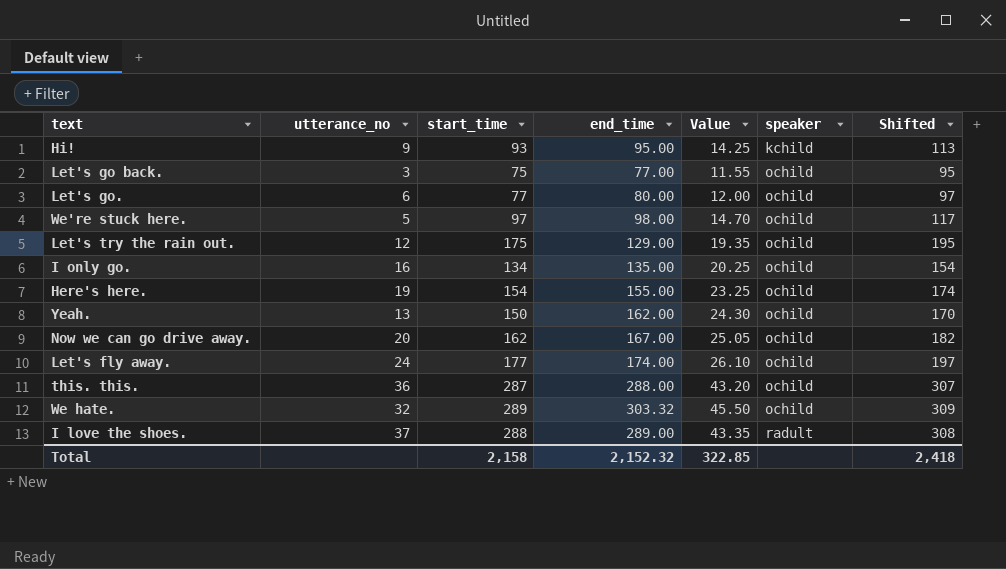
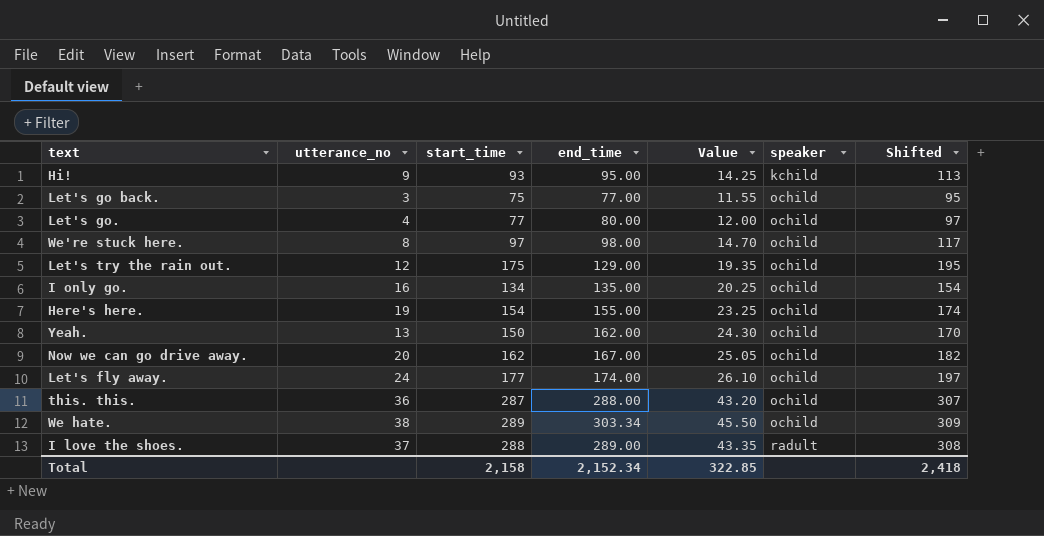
Let's go. | utterance_no: 6 -> 4
We're stuck here. | utterance_no: 5 -> 8
We hate. | utterance_no: 32 -> 38
We hate. | end_time: 303.32 -> 303.34
Total | end_time: 2,152.32 -> 2,152.34

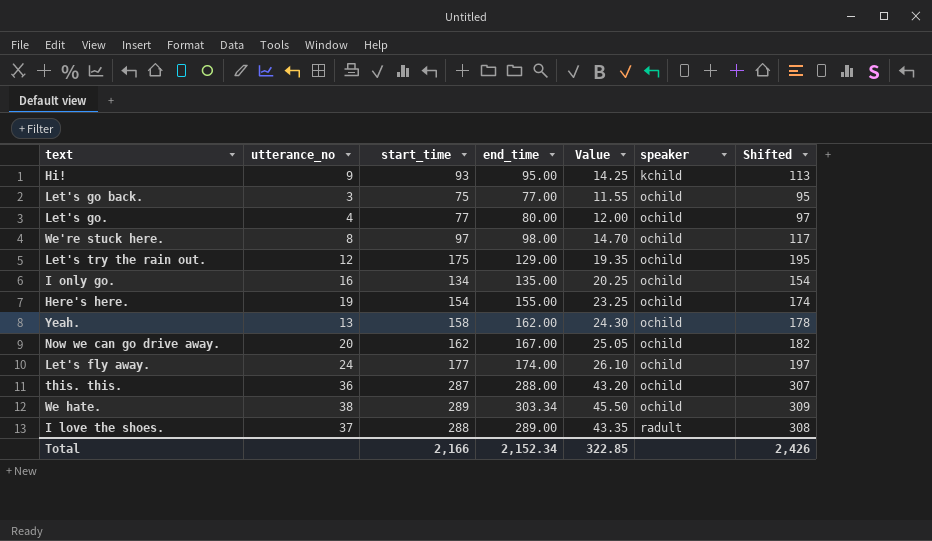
Yeah. | start_time: 150 -> 158
Yeah. | Shifted: 170 -> 178
Total | start_time: 2,158 -> 2,166
Total | Shifted: 2,418 -> 2,426

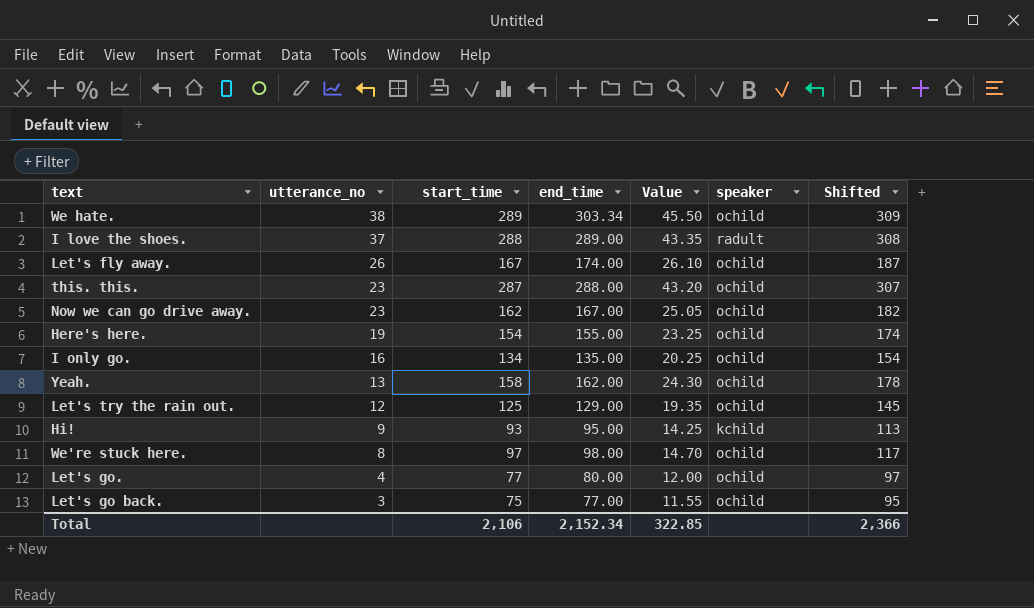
row order: speaker ascending -> utterance_no descending
Let's fly away. | utterance_no: 24 -> 26
Let's fly away. | start_time: 177 -> 167
Let's fly away. | Shifted: 197 -> 187
this. this. | utterance_no: 36 -> 23
Now we can go drive away. | utterance_no: 20 -> 23
Let's try the rain out. | start_time: 175 -> 125
Let's try the rain out. | Shifted: 195 -> 145
Total | start_time: 2,166 -> 2,106
Total | Shifted: 2,426 -> 2,366

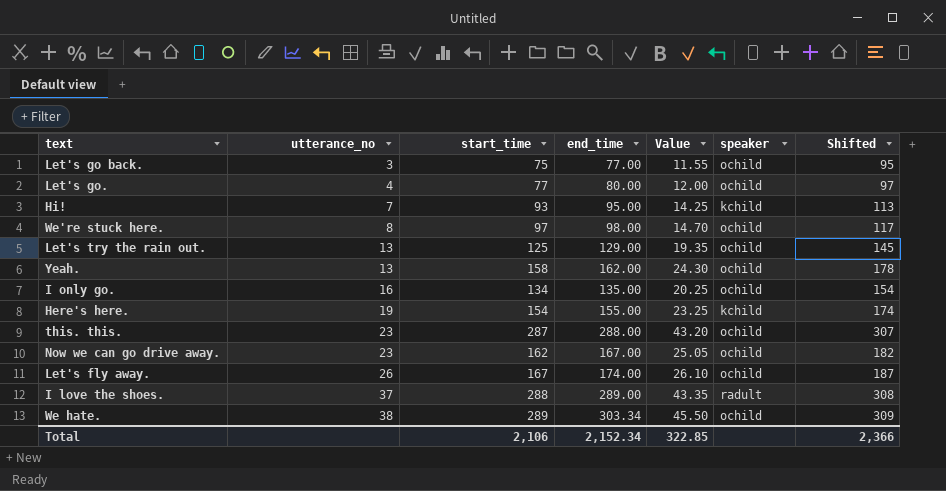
row order: utterance_no descending -> utterance_no ascending
Hi! | utterance_no: 9 -> 7
Let's try the rain out. | utterance_no: 12 -> 13
Here's here. | speaker: ochild -> kchild

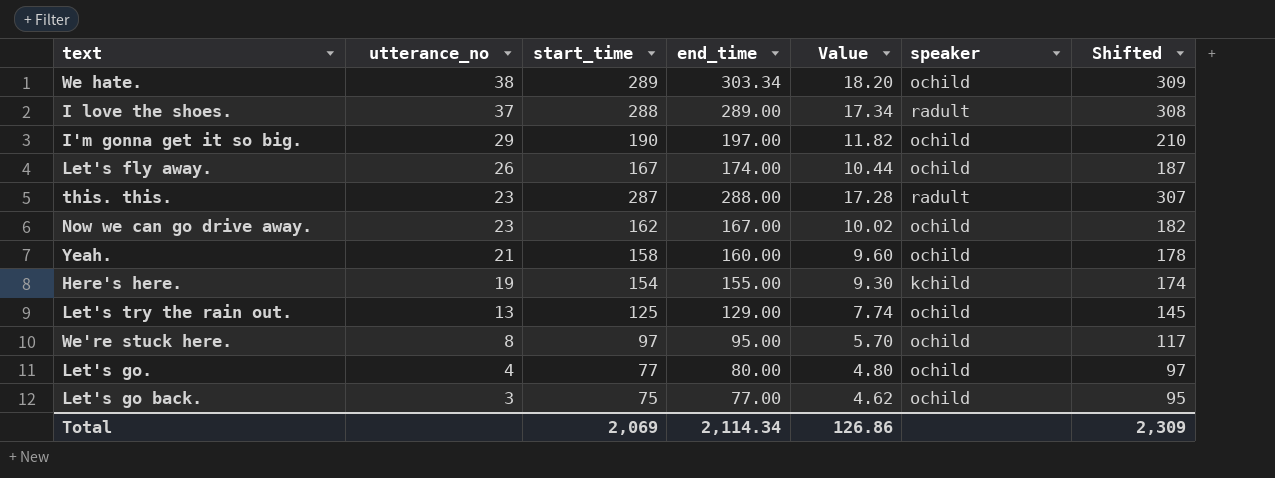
row order: utterance_no ascending -> utterance_no descending
column Value | formula: [end_time] * 0.15 -> [end_time] * 0.06
row Hi!: 7 | 93 | 95.00 | 14.25 | kchild | 113 -> none
row I only go.: 16 | 134 | 135.00 | 20.25 | ochild | 154 -> none
row I'm gonna get it so big.: none -> 29 | 190 | 197.00 | 11.82 | ochild | 210
this. this. | speaker: ochild -> radult
Yeah. | utterance_no: 13 -> 21
Yeah. | end_time: 162.00 -> 160.00
We're stuck here. | end_time: 98.00 -> 95.00
Total | start_time: 2,106 -> 2,069
Total | end_time: 2,152.34 -> 2,114.34
Total | Value: 322.85 -> 126.86
Total | Shifted: 2,366 -> 2,309

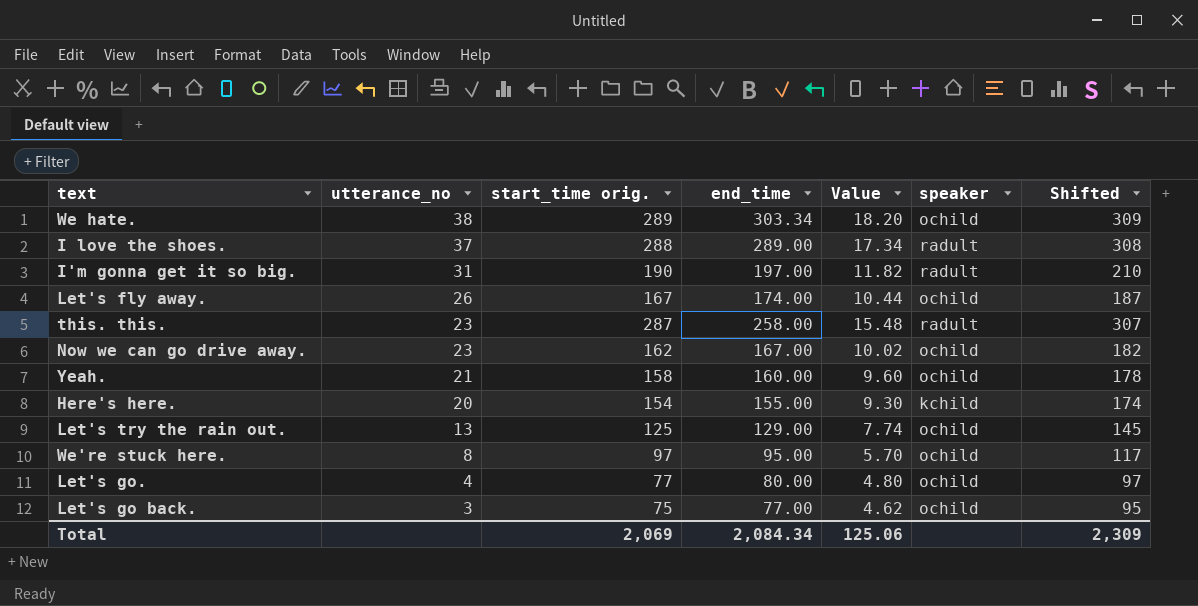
column name: start_time -> start_time orig.
I'm gonna get it so big. | utterance_no: 29 -> 31
I'm gonna get it so big. | speaker: ochild -> radult
this. this. | end_time: 288.00 -> 258.00
this. this. | Value: 17.28 -> 15.48
Here's here. | utterance_no: 19 -> 20
Total | end_time: 2,114.34 -> 2,084.34
Total | Value: 126.86 -> 125.06

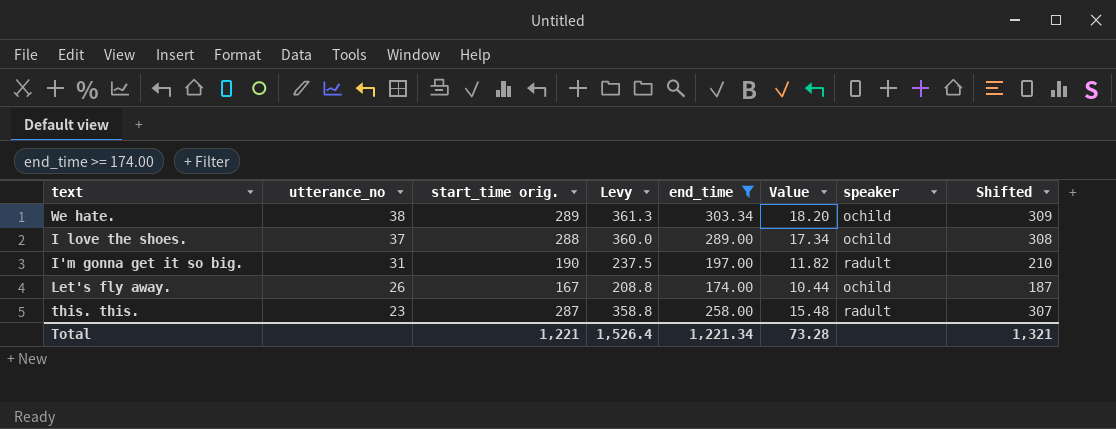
filter: none -> end_time >= 174.00
column Levy | formula: none -> [start_time orig.] * 1.25
I love the shoes. | speaker: radult -> ochild
Total | start_time orig.: 2,069 -> 1,221
Total | end_time: 2,084.34 -> 1,221.34
Total | Value: 125.06 -> 73.28
Total | Shifted: 2,309 -> 1,321

